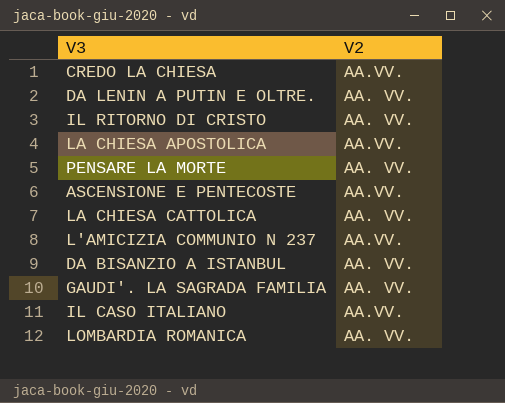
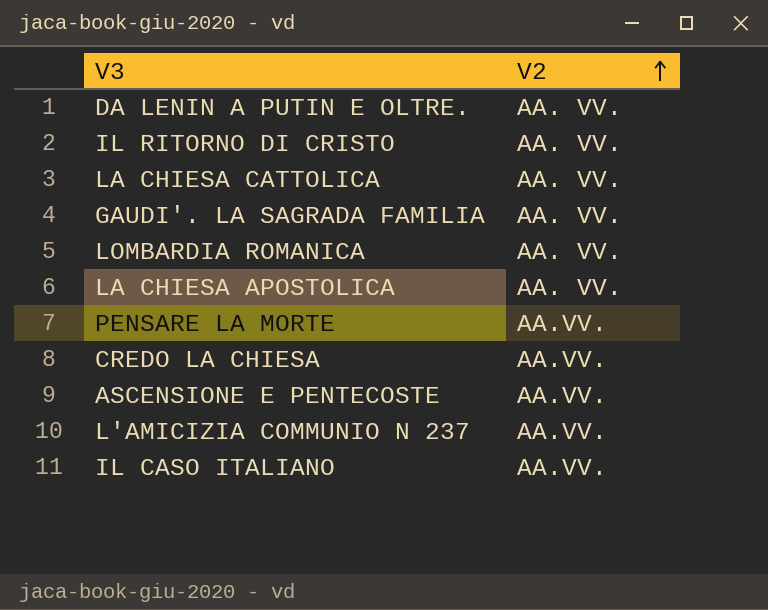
row order: none -> V2 ascending
row DA BISANZIO A ISTANBUL: AA. VV. -> none
LA CHIESA APOSTOLICA | V2: AA.VV. -> AA. VV.
PENSARE LA MORTE | V2: AA. VV. -> AA.VV.

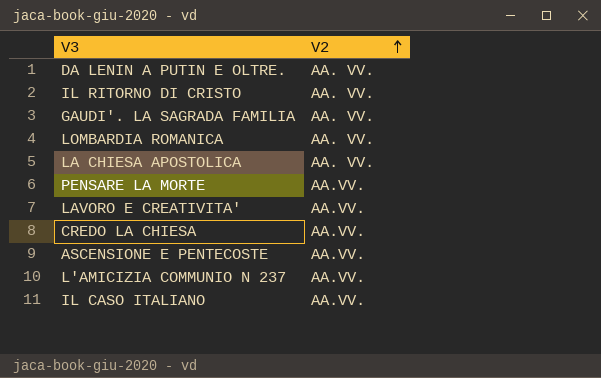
row LA CHIESA CATTOLICA: AA. VV. -> none
row LAVORO E CREATIVITA': none -> AA.VV.

